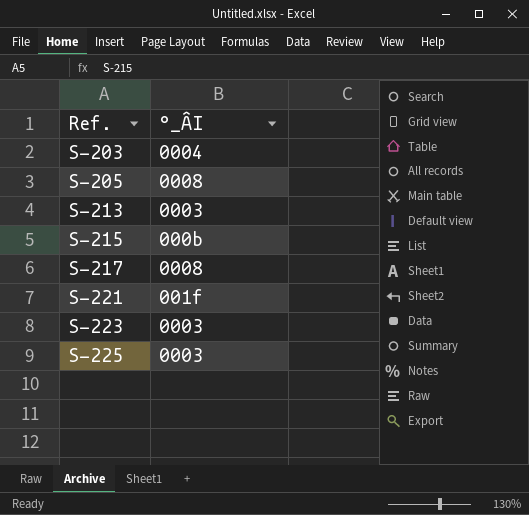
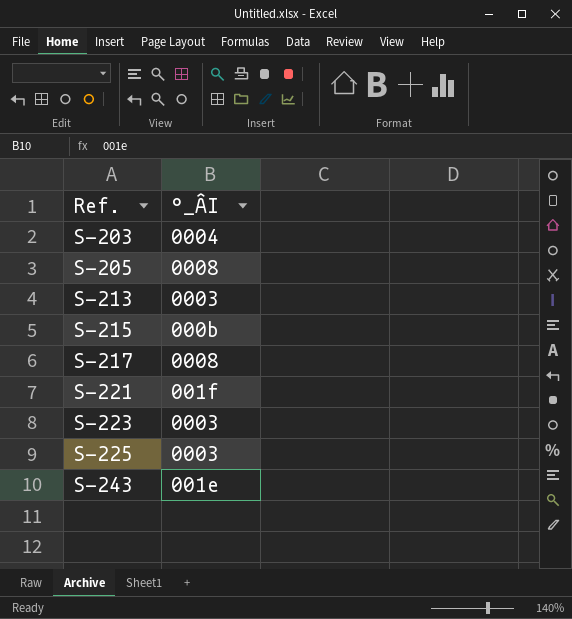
row S-243: none -> 001e

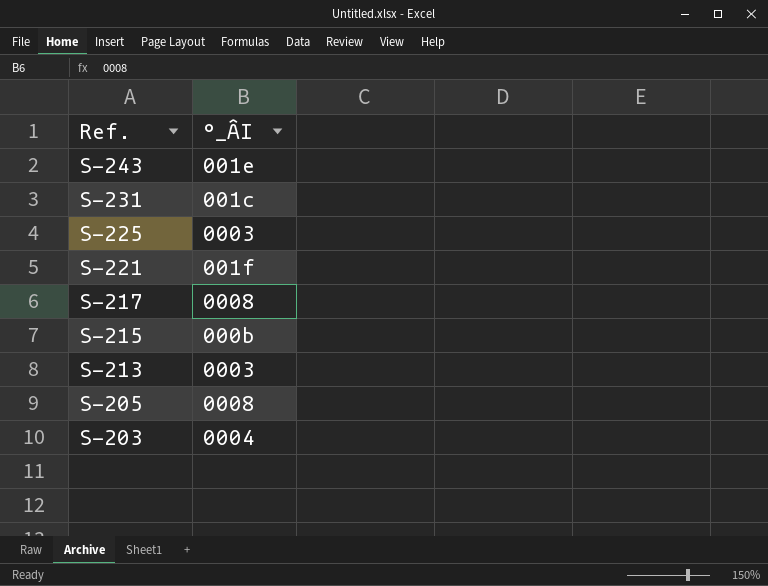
row order: Ref. ascending -> Ref. descending
row S-223: 0003 -> none
row S-231: none -> 001c

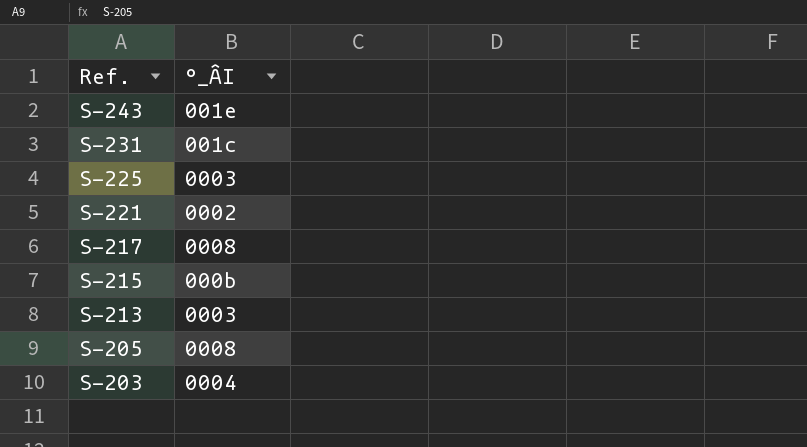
S-221 | °_ÂI: 001f -> 0002

